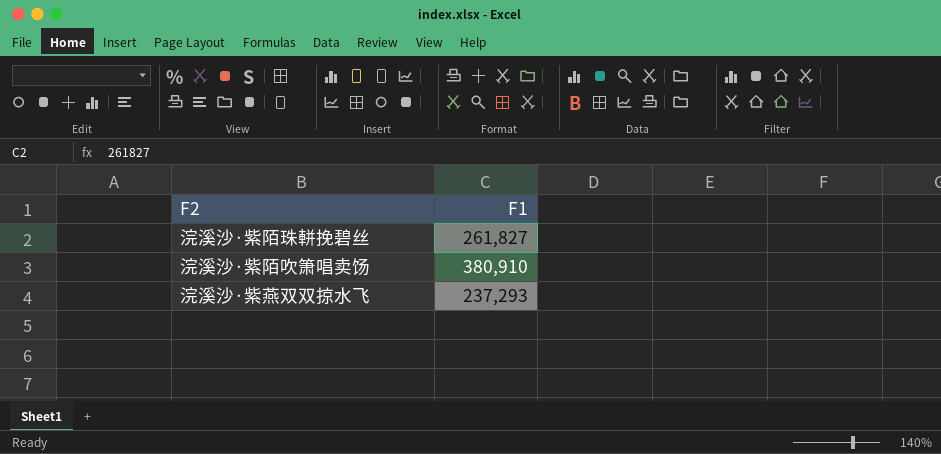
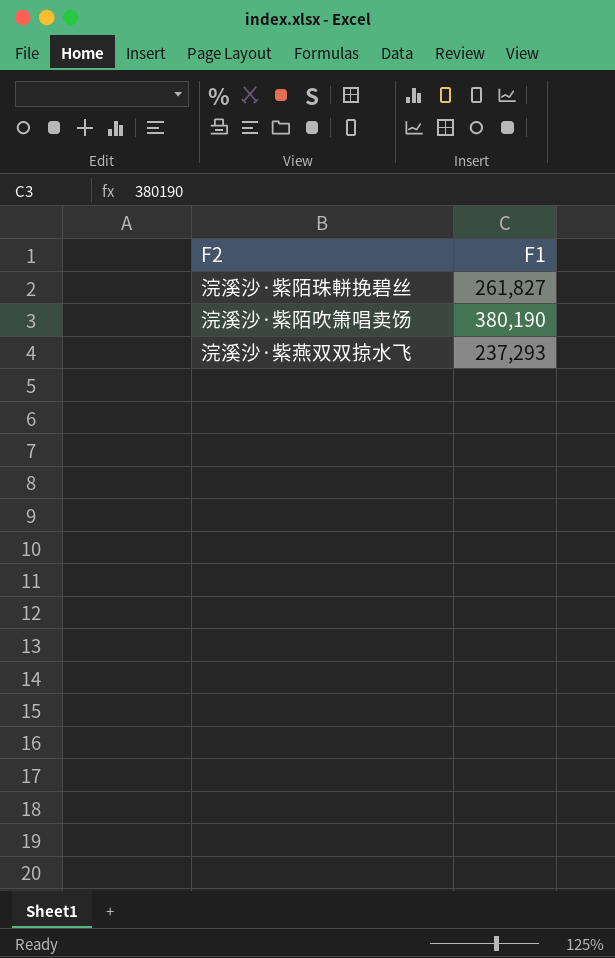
浣溪沙·紫陌吹箫唱卖饧 | F1: 380,910 -> 380,190

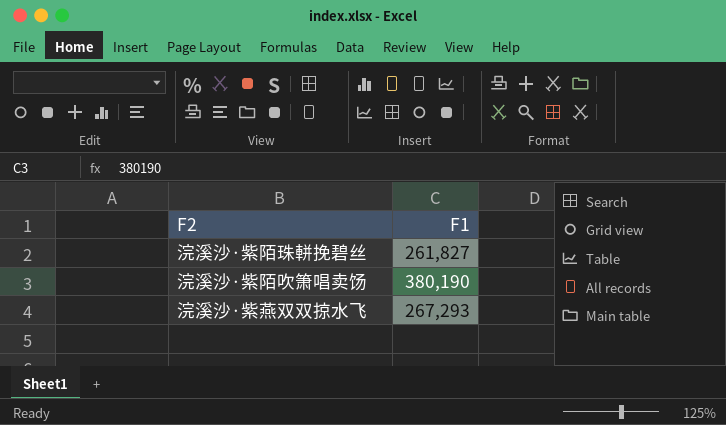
浣溪沙·紫燕双双掠水飞 | F1: 237,293 -> 267,293

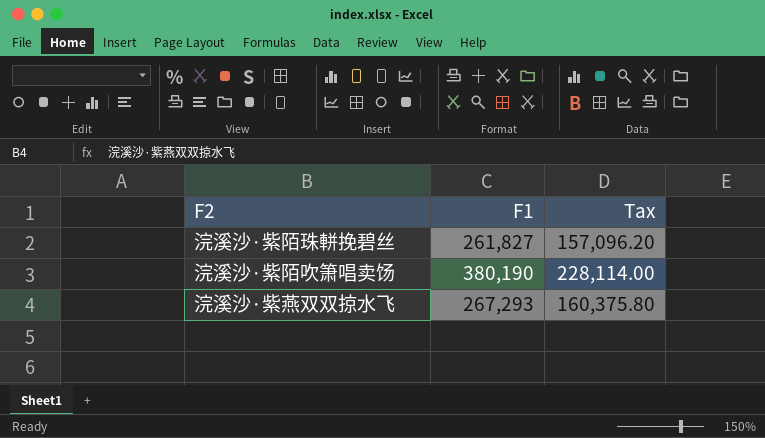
column Tax | formula: none -> [F1] * 0.6

